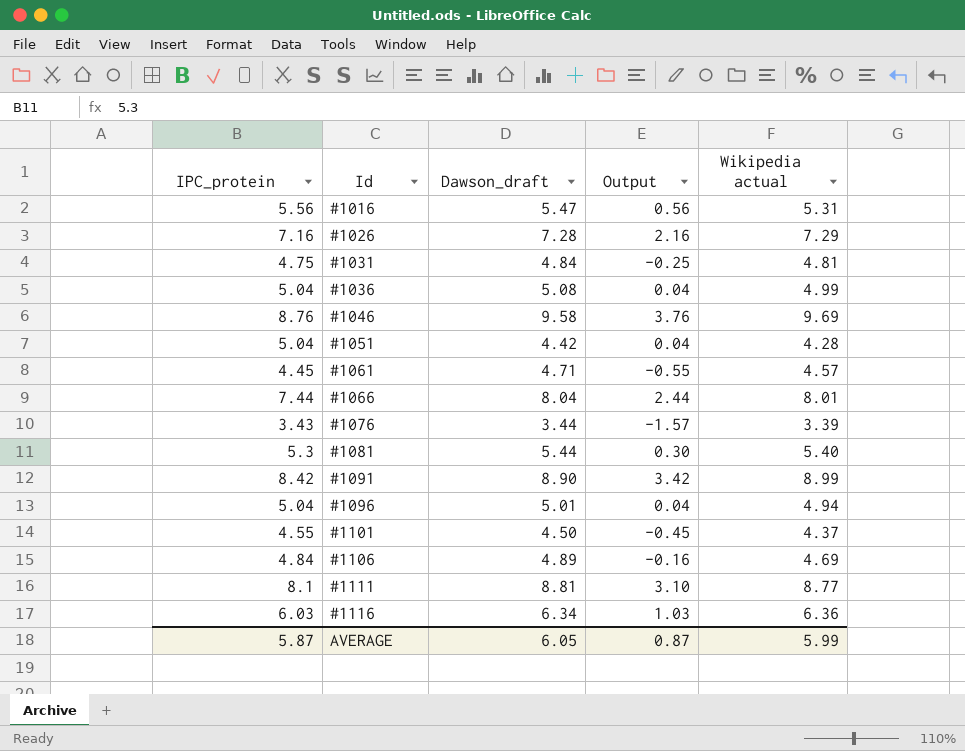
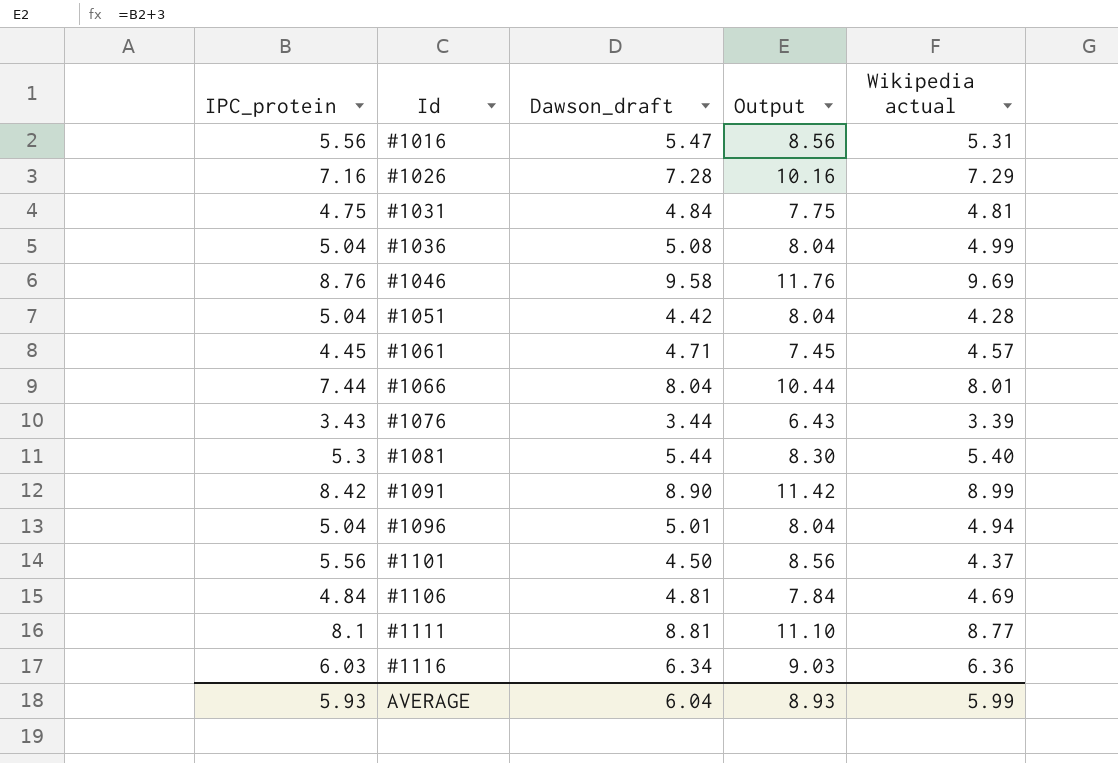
column Output | formula: [IPC_protein] - 5 -> [IPC_protein] + 3
#1101 | IPC_protein: 4.55 -> 5.56
#1106 | Dawson_draft: 4.89 -> 4.81
AVERAGE | IPC_protein: 5.87 -> 5.93
AVERAGE | Dawson_draft: 6.05 -> 6.04
AVERAGE | Output: 0.87 -> 8.93

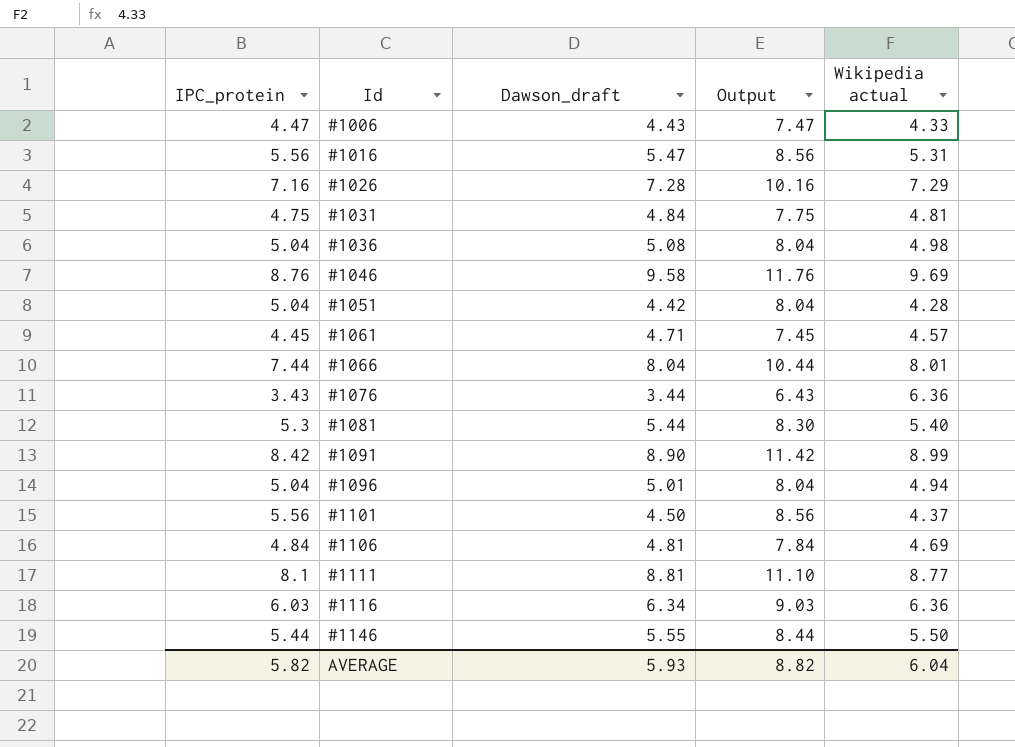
row #1006: none -> 4.47 | 4.43 | 7.47 | 4.33
#1036 | Wikipedia actual: 4.99 -> 4.98
#1076 | Wikipedia actual: 3.39 -> 6.36
row #1146: none -> 5.44 | 5.55 | 8.44 | 5.50
AVERAGE | IPC_protein: 5.93 -> 5.82
AVERAGE | Dawson_draft: 6.04 -> 5.93
AVERAGE | Output: 8.93 -> 8.82
AVERAGE | Wikipedia actual: 5.99 -> 6.04

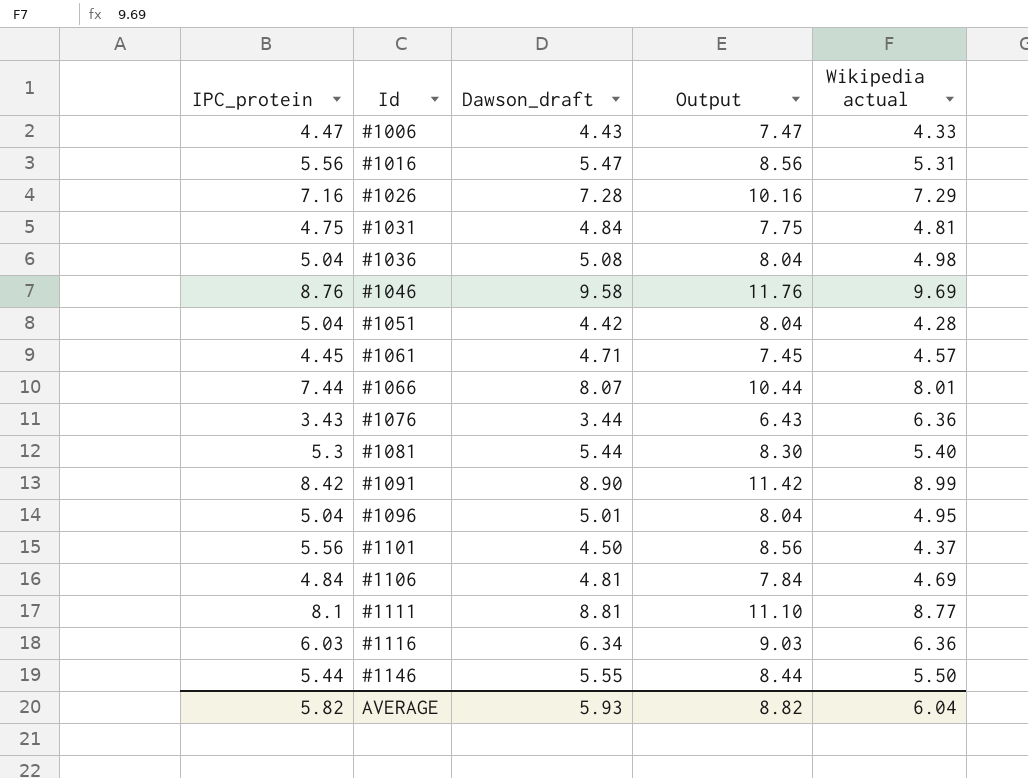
#1066 | Dawson_draft: 8.04 -> 8.07
#1096 | Wikipedia actual: 4.94 -> 4.95

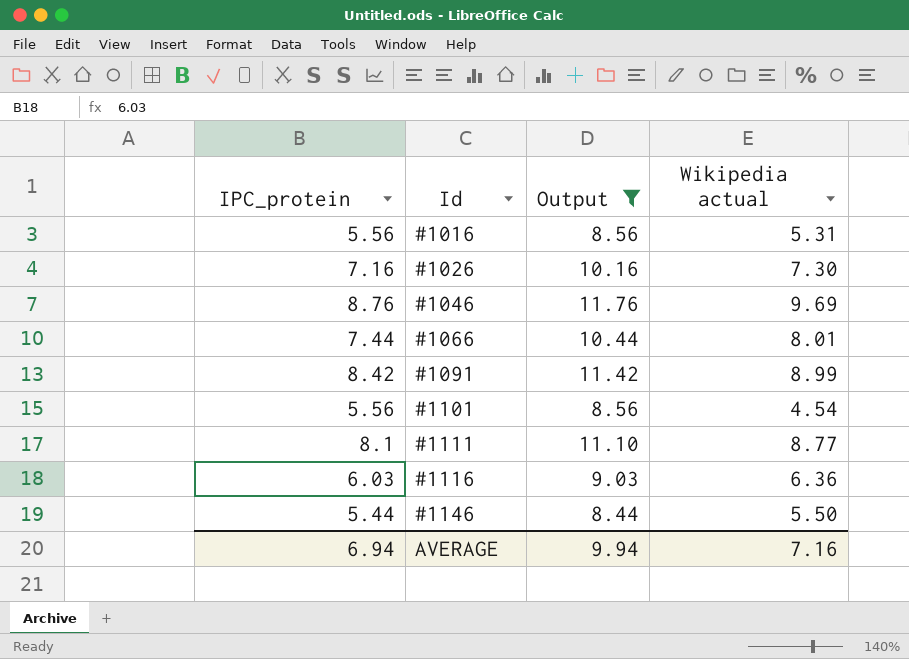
filter: none -> Output >= 8.44
column Dawson_draft | position: 3 -> none
#1026 | Wikipedia actual: 7.29 -> 7.30
#1101 | Wikipedia actual: 4.37 -> 4.54
AVERAGE | IPC_protein: 5.82 -> 6.94
AVERAGE | Output: 8.82 -> 9.94
AVERAGE | Wikipedia actual: 6.04 -> 7.16

